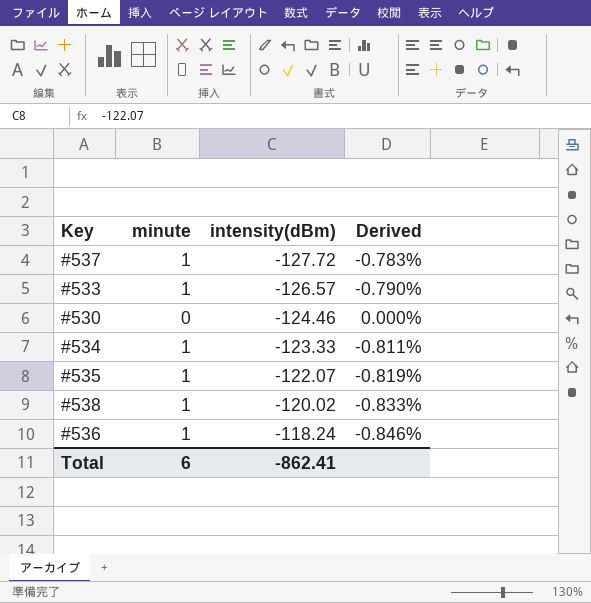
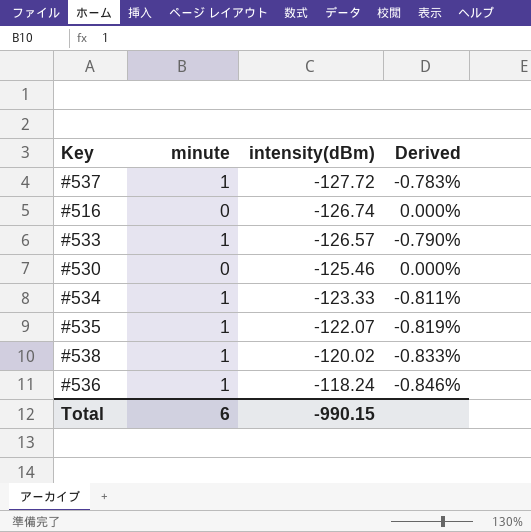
row #516: none -> 0 | -126.74 | 0.000%
#530 | intensity(dBm): -124.46 -> -125.46
Total | intensity(dBm): -862.41 -> -990.15

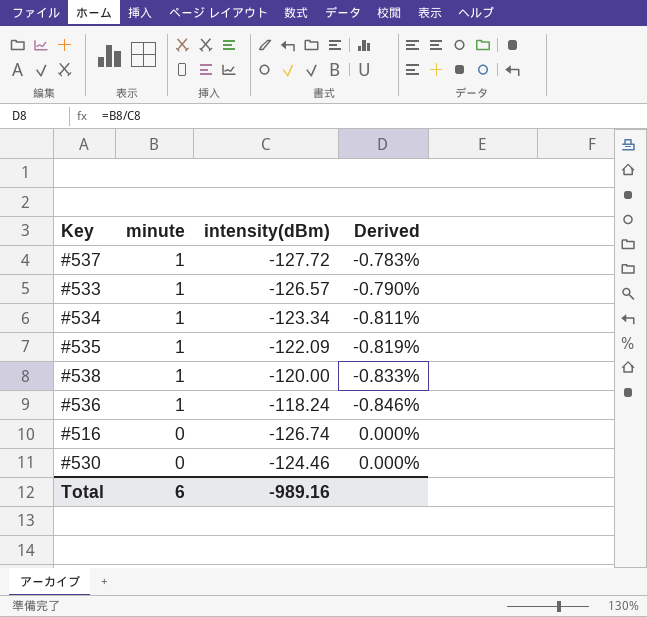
row order: intensity(dBm) ascending -> minute descending
#534 | intensity(dBm): -123.33 -> -123.34
#535 | intensity(dBm): -122.07 -> -122.09
#538 | intensity(dBm): -120.02 -> -120.00
#530 | intensity(dBm): -125.46 -> -124.46
Total | intensity(dBm): -990.15 -> -989.16

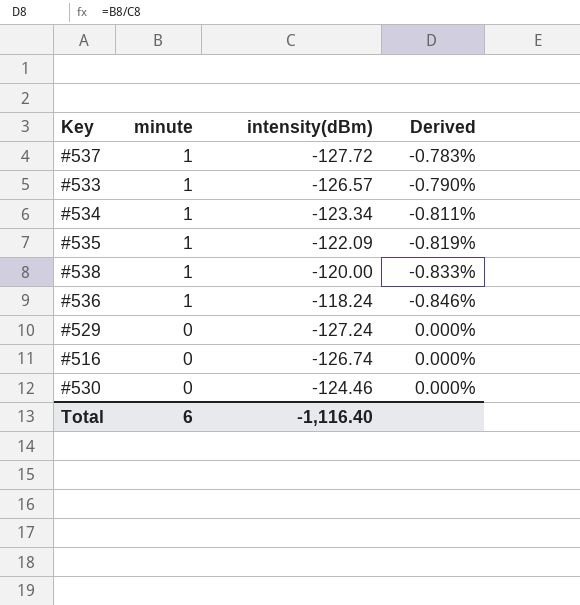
row #529: none -> 0 | -127.24 | 0.000%
Total | intensity(dBm): -989.16 -> -1,116.40

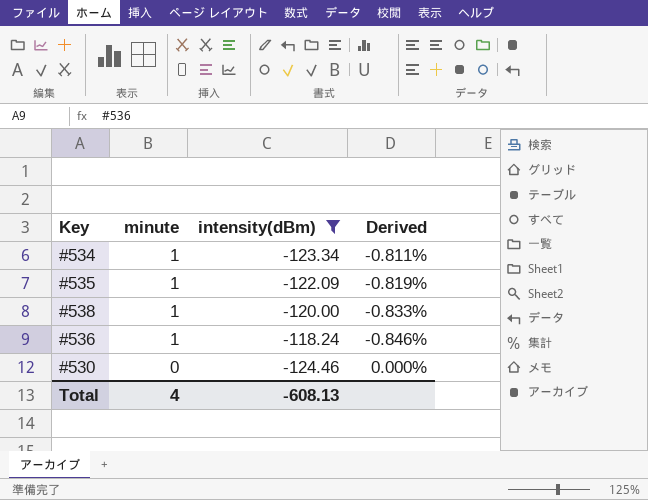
filter: none -> intensity(dBm) >= -124.46
Total | minute: 6 -> 4
Total | intensity(dBm): -1,116.40 -> -608.13

